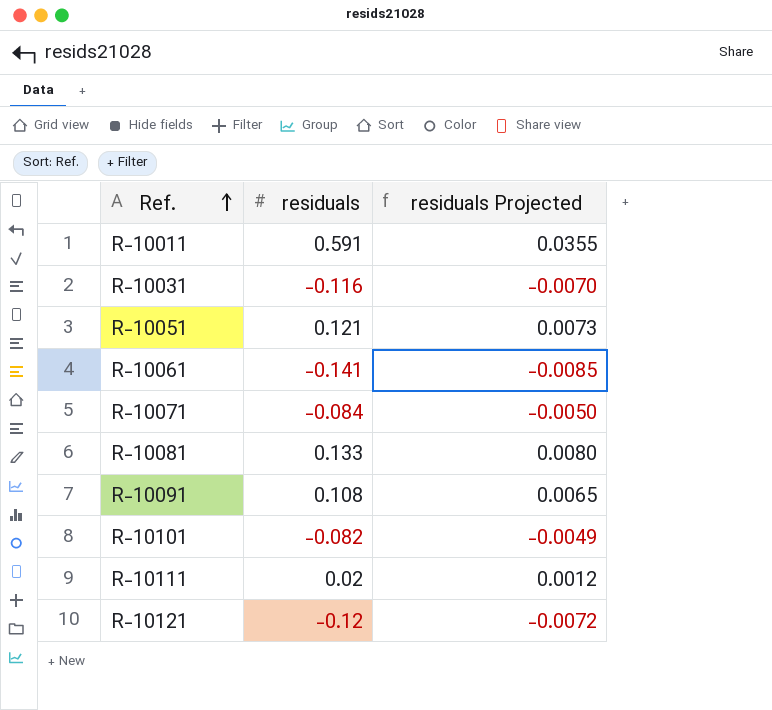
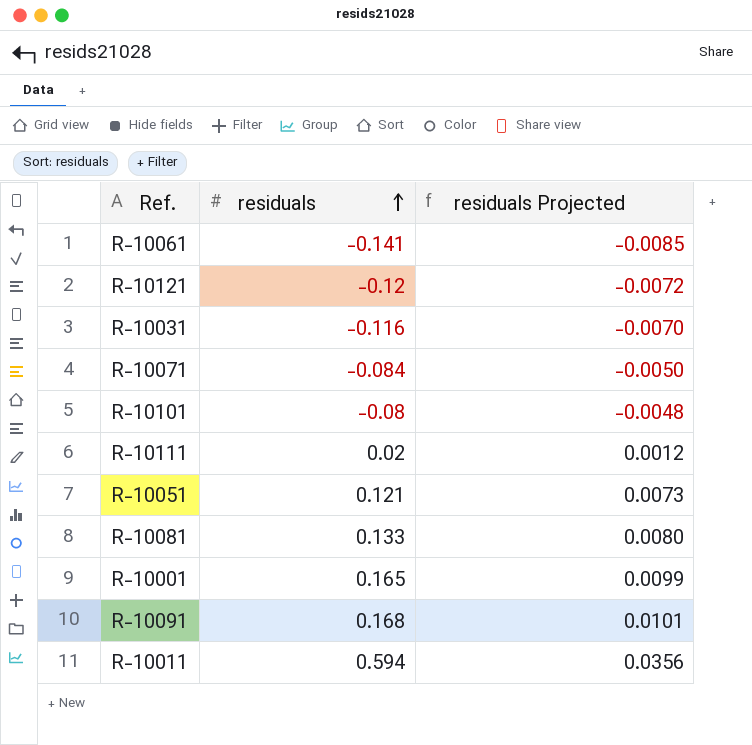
row order: Ref. ascending -> residuals ascending
R-10101 | residuals: -0.082 -> -0.08
R-10101 | residuals Projected: -0.0049 -> -0.0048
row R-10001: none -> 0.165 | 0.0099
R-10091 | residuals: 0.108 -> 0.168
R-10091 | residuals Projected: 0.0065 -> 0.0101
R-10011 | residuals: 0.591 -> 0.594
R-10011 | residuals Projected: 0.0355 -> 0.0356

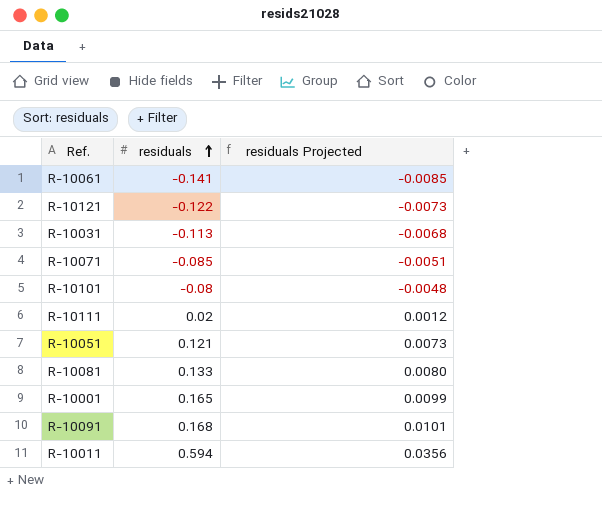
R-10121 | residuals: -0.12 -> -0.122
R-10121 | residuals Projected: -0.0072 -> -0.0073
R-10031 | residuals: -0.116 -> -0.113
R-10031 | residuals Projected: -0.0070 -> -0.0068
R-10071 | residuals: -0.084 -> -0.085
R-10071 | residuals Projected: -0.0050 -> -0.0051

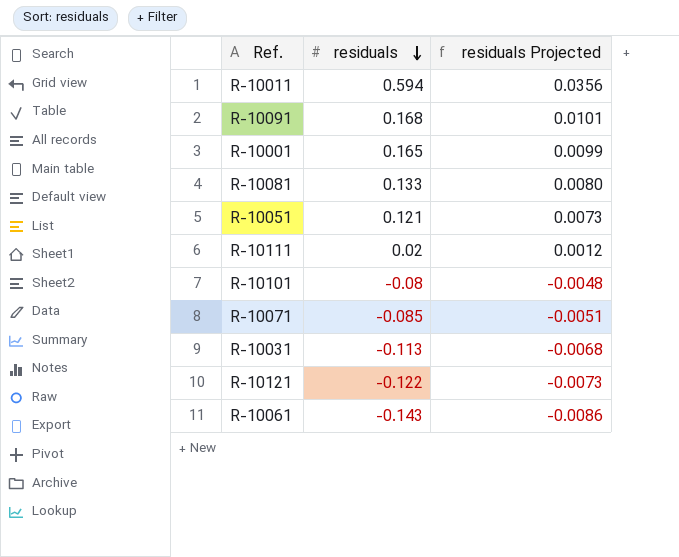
row order: residuals ascending -> residuals descending
R-10061 | residuals: -0.141 -> -0.143
R-10061 | residuals Projected: -0.0085 -> -0.0086

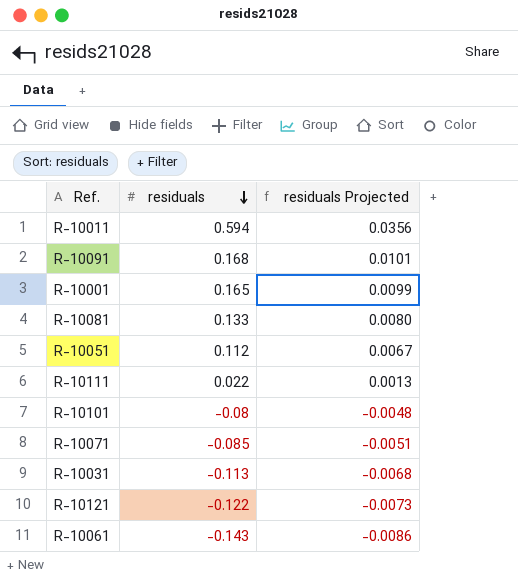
R-10051 | residuals: 0.121 -> 0.112
R-10051 | residuals Projected: 0.0073 -> 0.0067
R-10111 | residuals: 0.02 -> 0.022
R-10111 | residuals Projected: 0.0012 -> 0.0013

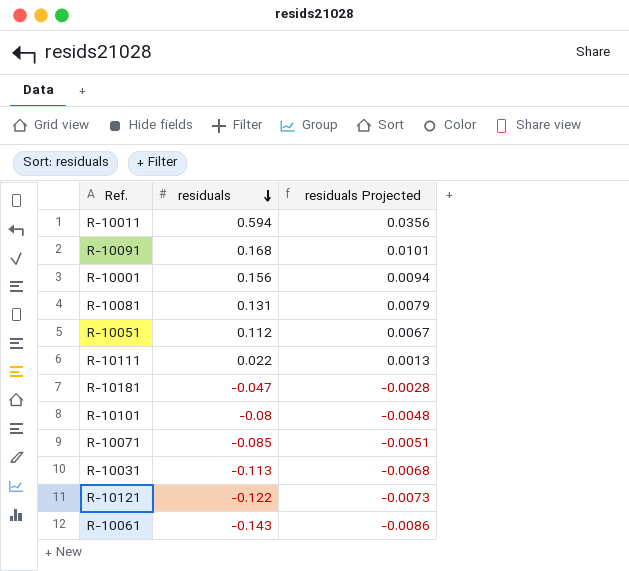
R-10001 | residuals: 0.165 -> 0.156
R-10001 | residuals Projected: 0.0099 -> 0.0094
R-10081 | residuals: 0.133 -> 0.131
R-10081 | residuals Projected: 0.0080 -> 0.0079
row R-10181: none -> -0.047 | -0.0028

